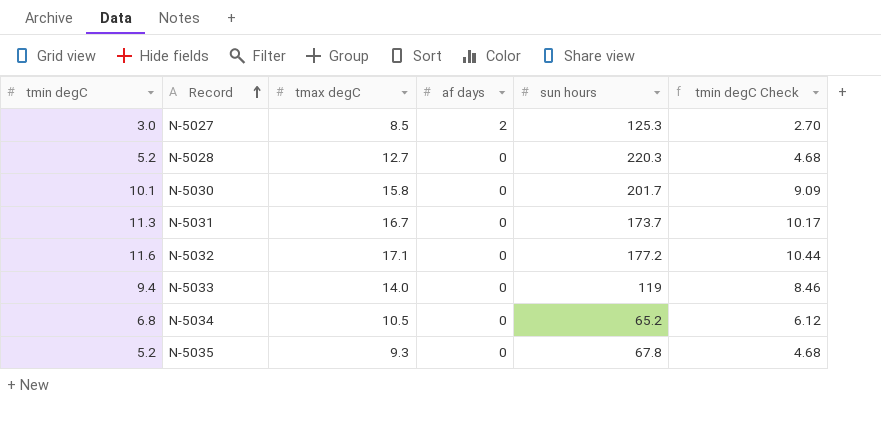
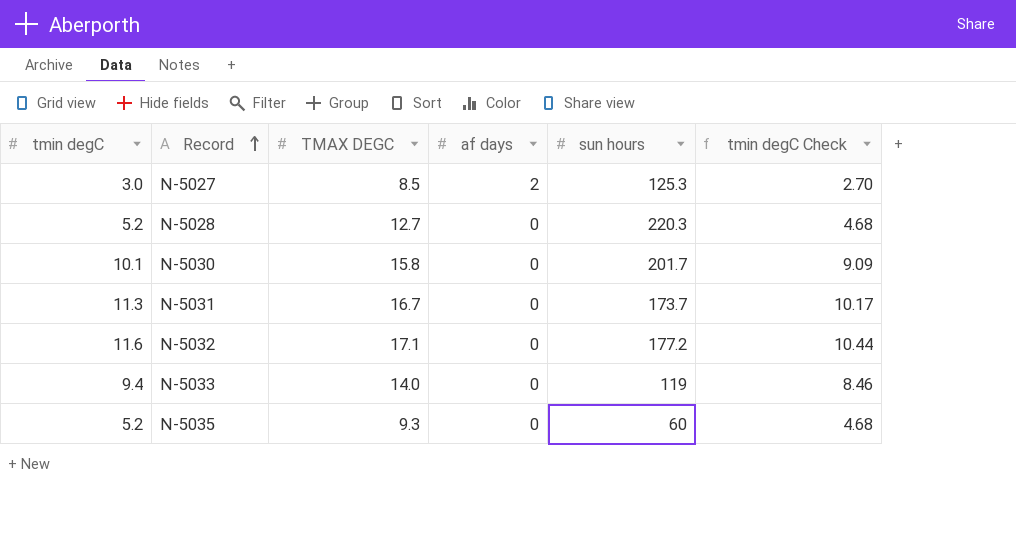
column name: tmax degC -> TMAX DEGC
row N-5034: 6.8 | 10.5 | 0 | 65.2 | 6.12 -> none
N-5035 | sun hours: 67.8 -> 60

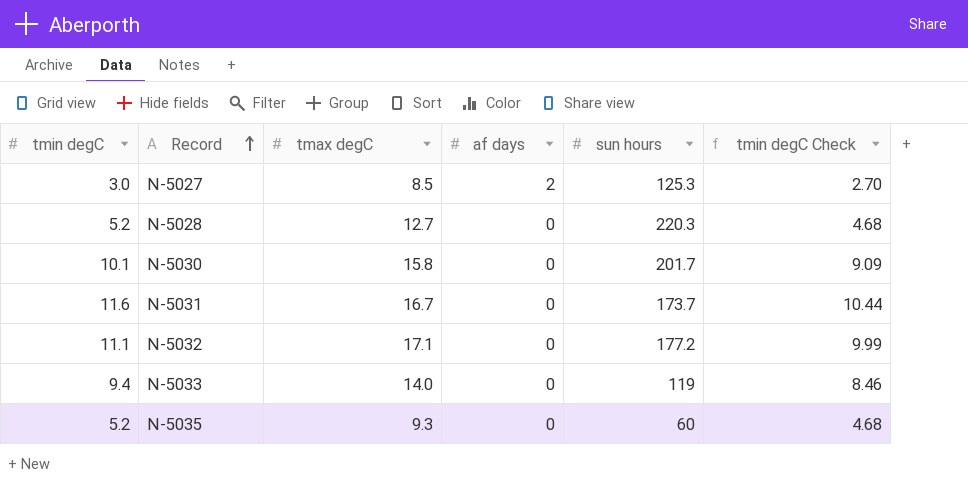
column name: TMAX DEGC -> tmax degC
N-5031 | tmin degC: 11.3 -> 11.6
N-5031 | tmin degC Check: 10.17 -> 10.44
N-5032 | tmin degC: 11.6 -> 11.1
N-5032 | tmin degC Check: 10.44 -> 9.99

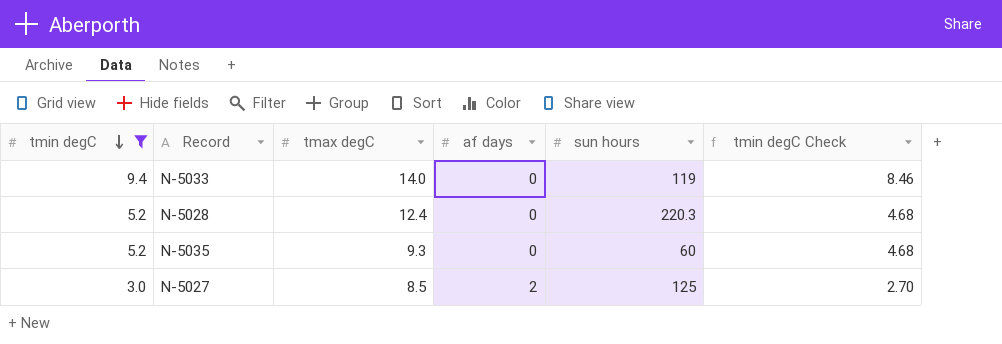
filter: none -> tmin degC <= 9.4
row order: Record ascending -> tmin degC descending
N-5028 | tmax degC: 12.7 -> 12.4
N-5027 | sun hours: 125.3 -> 125

